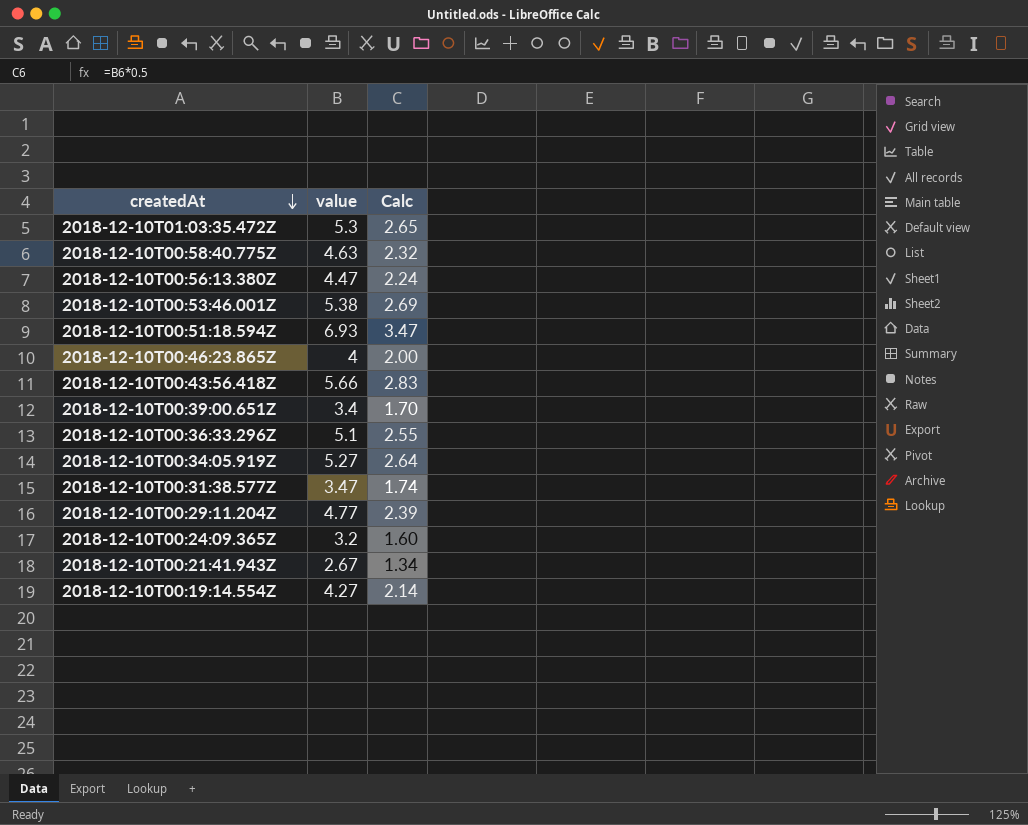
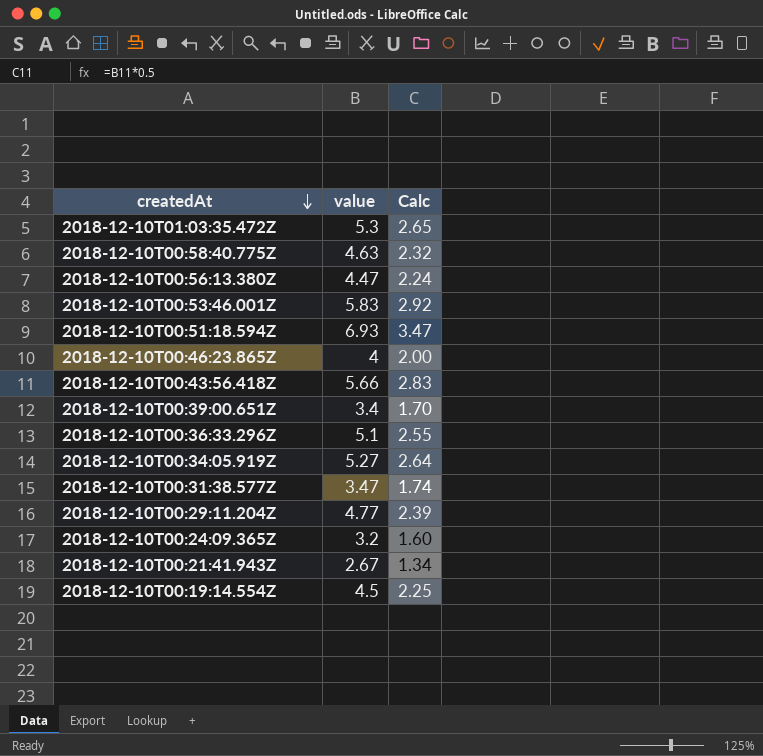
2018-12-10T00:53:46.001Z | value: 5.38 -> 5.83
2018-12-10T00:53:46.001Z | Calc: 2.69 -> 2.92
2018-12-10T00:19:14.554Z | value: 4.27 -> 4.5
2018-12-10T00:19:14.554Z | Calc: 2.14 -> 2.25

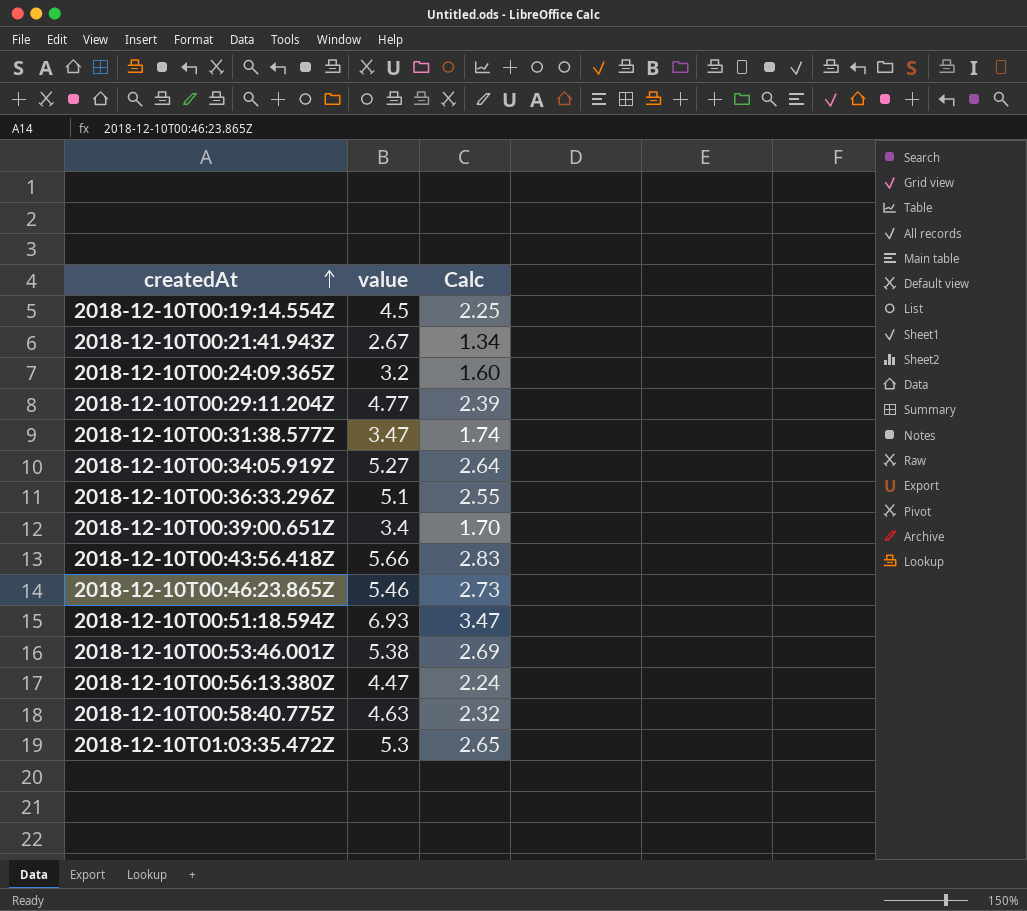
row order: createdAt descending -> createdAt ascending
2018-12-10T00:46:23.865Z | value: 4 -> 5.46
2018-12-10T00:46:23.865Z | Calc: 2.00 -> 2.73
2018-12-10T00:53:46.001Z | value: 5.83 -> 5.38
2018-12-10T00:53:46.001Z | Calc: 2.92 -> 2.69

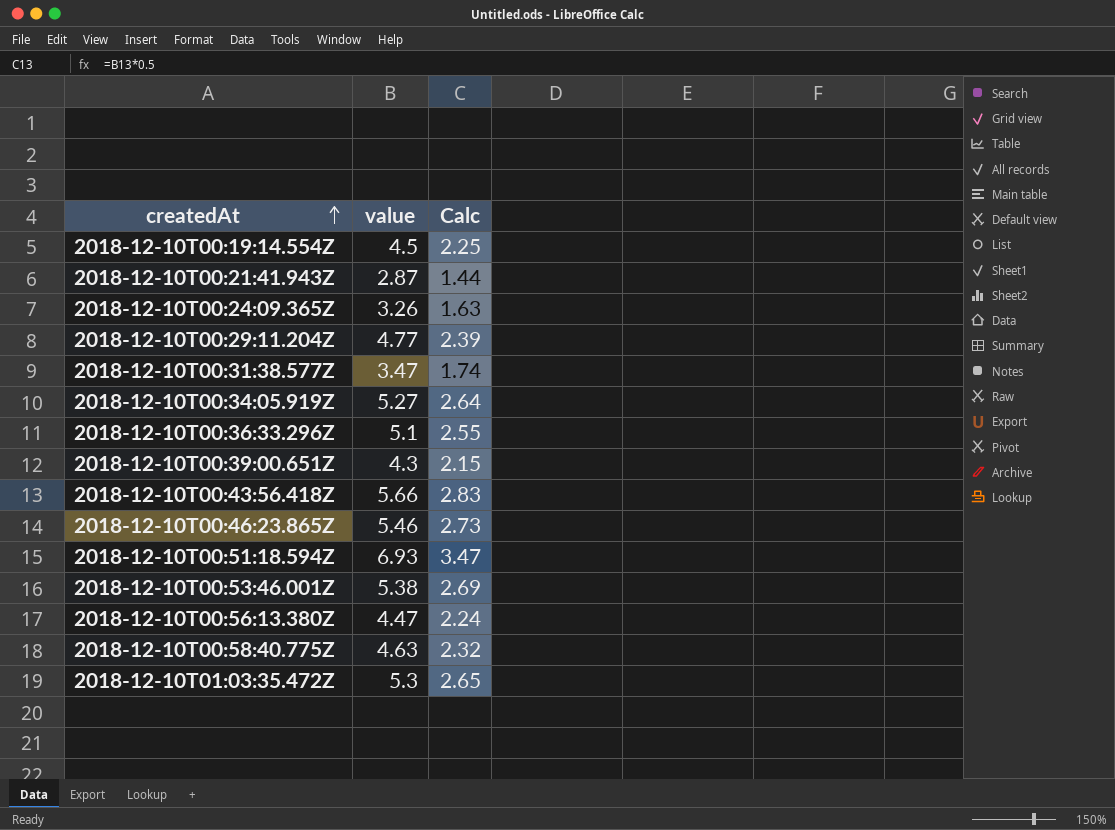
2018-12-10T00:21:41.943Z | value: 2.67 -> 2.87
2018-12-10T00:21:41.943Z | Calc: 1.34 -> 1.44
2018-12-10T00:24:09.365Z | value: 3.2 -> 3.26
2018-12-10T00:24:09.365Z | Calc: 1.60 -> 1.63
2018-12-10T00:39:00.651Z | value: 3.4 -> 4.3
2018-12-10T00:39:00.651Z | Calc: 1.70 -> 2.15

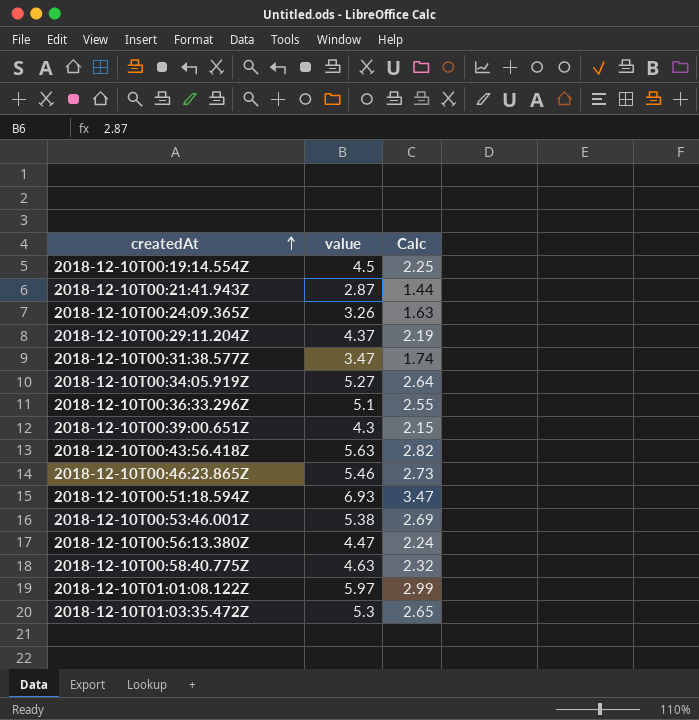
2018-12-10T00:29:11.204Z | value: 4.77 -> 4.37
2018-12-10T00:29:11.204Z | Calc: 2.39 -> 2.19
2018-12-10T00:43:56.418Z | value: 5.66 -> 5.63
2018-12-10T00:43:56.418Z | Calc: 2.83 -> 2.82
row 2018-12-10T01:01:08.122Z: none -> 5.97 | 2.99

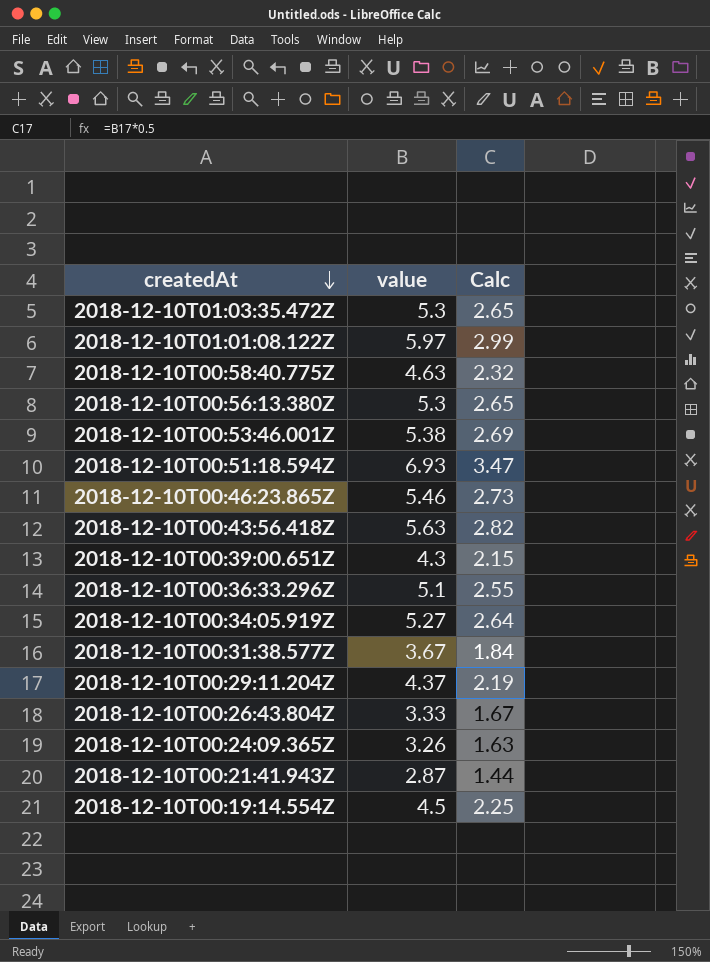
row order: createdAt ascending -> createdAt descending
2018-12-10T00:56:13.380Z | value: 4.47 -> 5.3
2018-12-10T00:56:13.380Z | Calc: 2.24 -> 2.65
2018-12-10T00:31:38.577Z | value: 3.47 -> 3.67
2018-12-10T00:31:38.577Z | Calc: 1.74 -> 1.84
row 2018-12-10T00:26:43.804Z: none -> 3.33 | 1.67

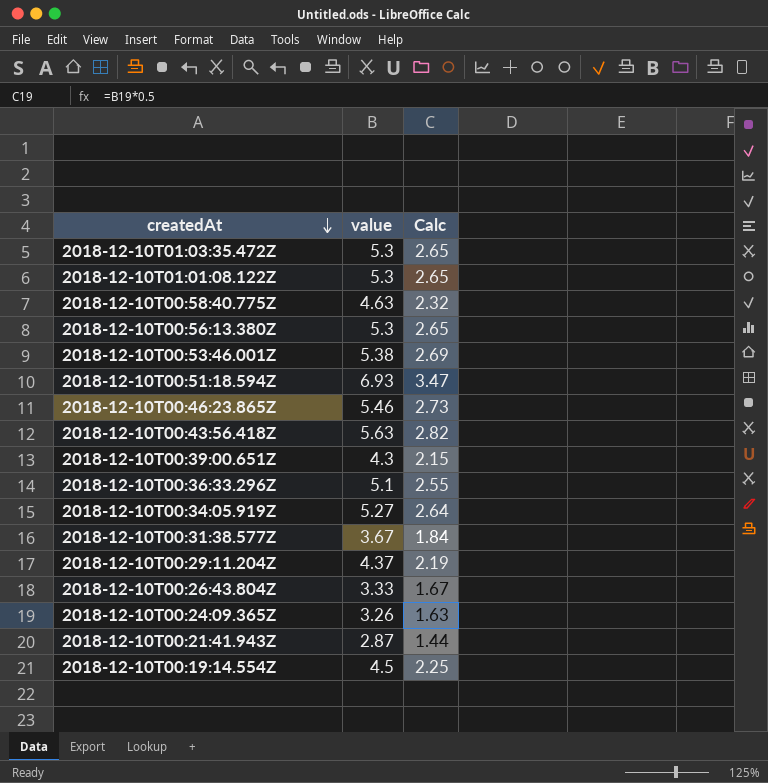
2018-12-10T01:01:08.122Z | value: 5.97 -> 5.3
2018-12-10T01:01:08.122Z | Calc: 2.99 -> 2.65

